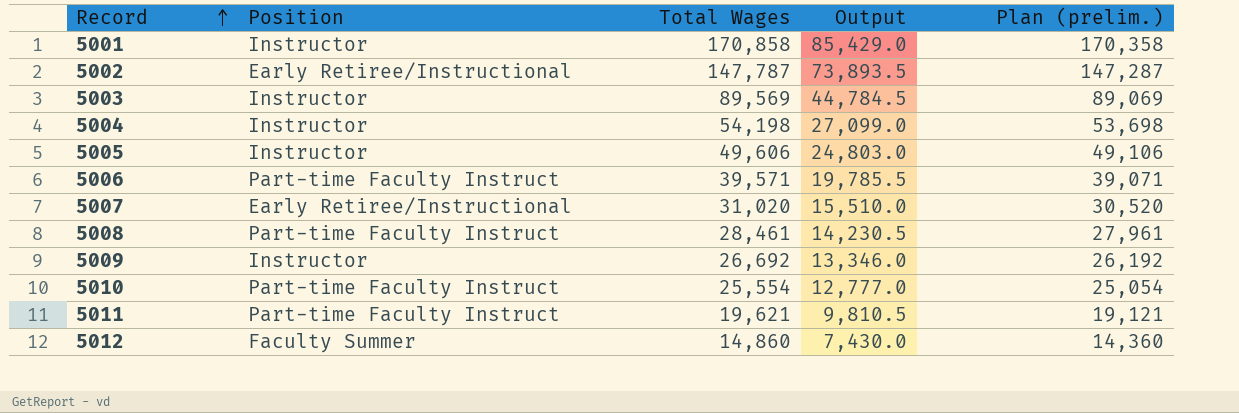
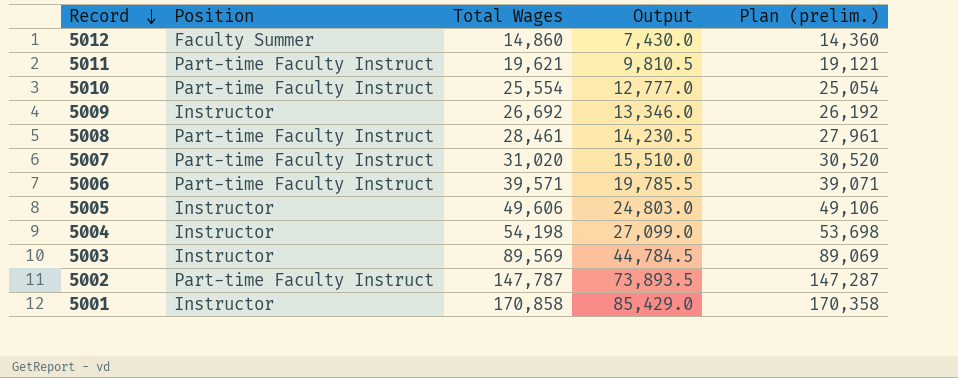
row order: Record ascending -> Record descending
5007 | Position: Early Retiree/Instructional -> Part-time Faculty Instruct
5002 | Position: Early Retiree/Instructional -> Part-time Faculty Instruct

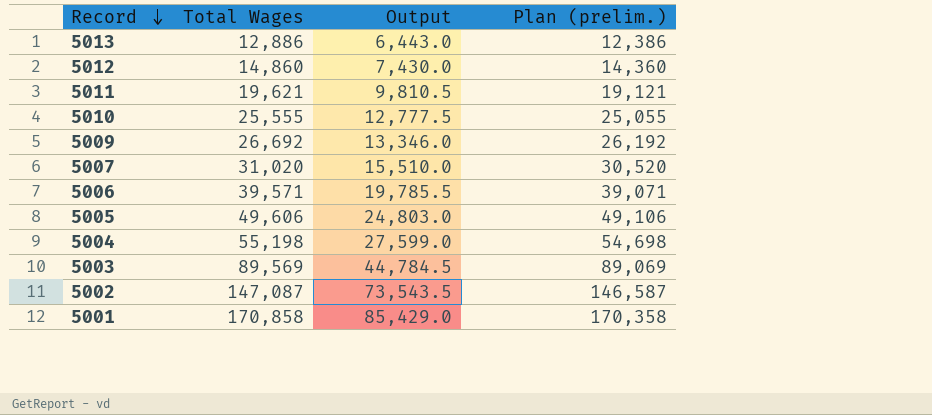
column Position | position: 2 -> none
row 5008: Part-time Faculty Instruct | 28,461 | 14,230.5 | 27,961 -> none
row 5013: none -> 12,886 | 6,443.0 | 12,386
5010 | Total Wages: 25,554 -> 25,555
5010 | Output: 12,777.0 -> 12,777.5
5010 | Plan (prelim.): 25,054 -> 25,055
5004 | Total Wages: 54,198 -> 55,198
5004 | Output: 27,099.0 -> 27,599.0
5004 | Plan (prelim.): 53,698 -> 54,698
5002 | Total Wages: 147,787 -> 147,087
5002 | Output: 73,893.5 -> 73,543.5
5002 | Plan (prelim.): 147,287 -> 146,587

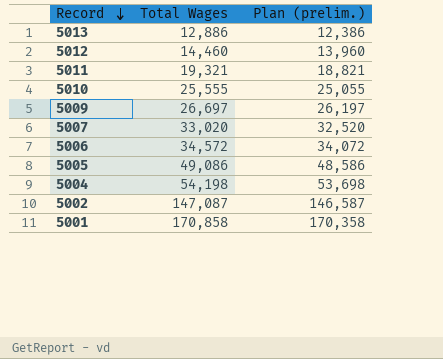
column Output | formula: [Total Wages] * 0.5 -> none
row 5003: 89,569 | 44,784.5 | 89,069 -> none
5012 | Total Wages: 14,860 -> 14,460
5012 | Plan (prelim.): 14,360 -> 13,960
5011 | Total Wages: 19,621 -> 19,321
5011 | Plan (prelim.): 19,121 -> 18,821
5009 | Total Wages: 26,692 -> 26,697
5009 | Plan (prelim.): 26,192 -> 26,197
5007 | Total Wages: 31,020 -> 33,020
5007 | Plan (prelim.): 30,520 -> 32,520
5006 | Total Wages: 39,571 -> 34,572
5006 | Plan (prelim.): 39,071 -> 34,072
5005 | Total Wages: 49,606 -> 49,086
5005 | Plan (prelim.): 49,106 -> 48,586
5004 | Total Wages: 55,198 -> 54,198
5004 | Plan (prelim.): 54,698 -> 53,698

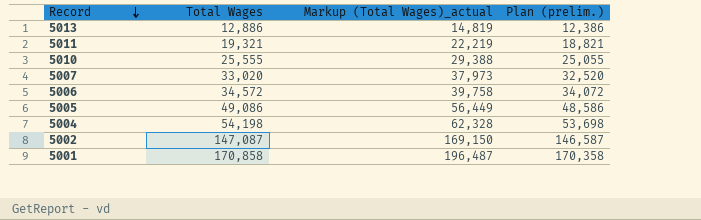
column Markup (Total Wages)_actual | formula: none -> [Total Wages] * 1.15
row 5012: 14,460 | 13,960 -> none
row 5009: 26,697 | 26,197 -> none

